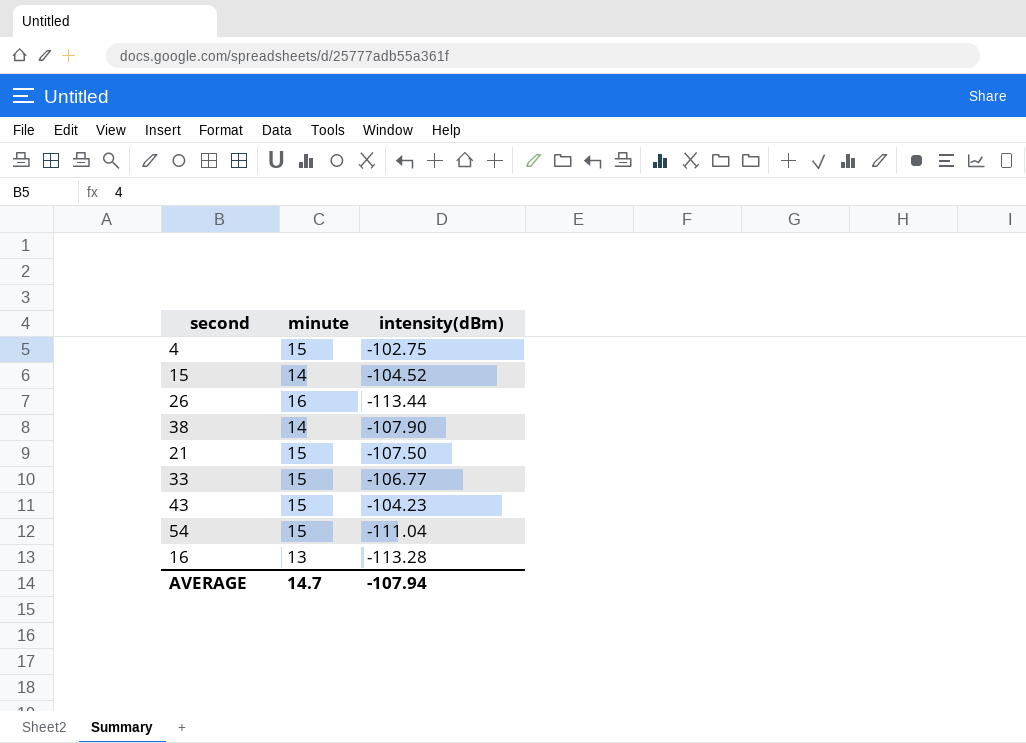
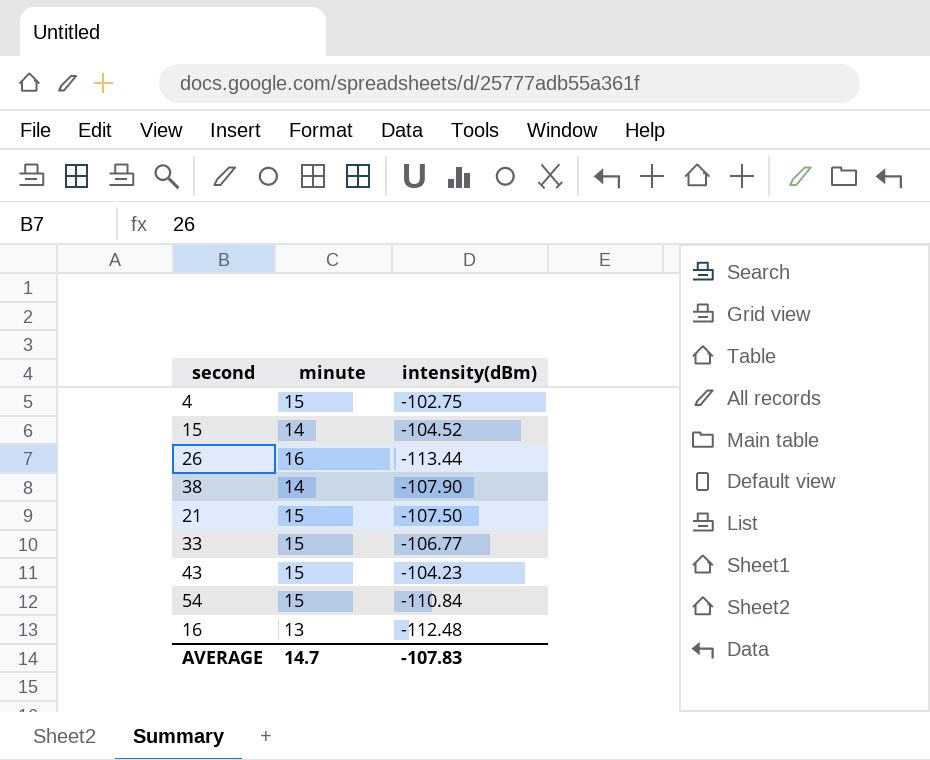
54 | intensity(dBm): -111.04 -> -110.84
16 | intensity(dBm): -113.28 -> -112.48
AVERAGE | intensity(dBm): -107.94 -> -107.83

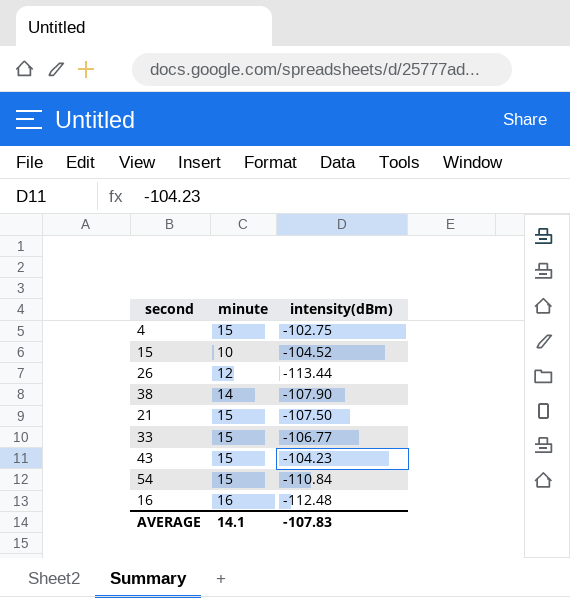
15 | minute: 14 -> 10
26 | minute: 16 -> 12
16 | minute: 13 -> 16
AVERAGE | minute: 14.7 -> 14.1

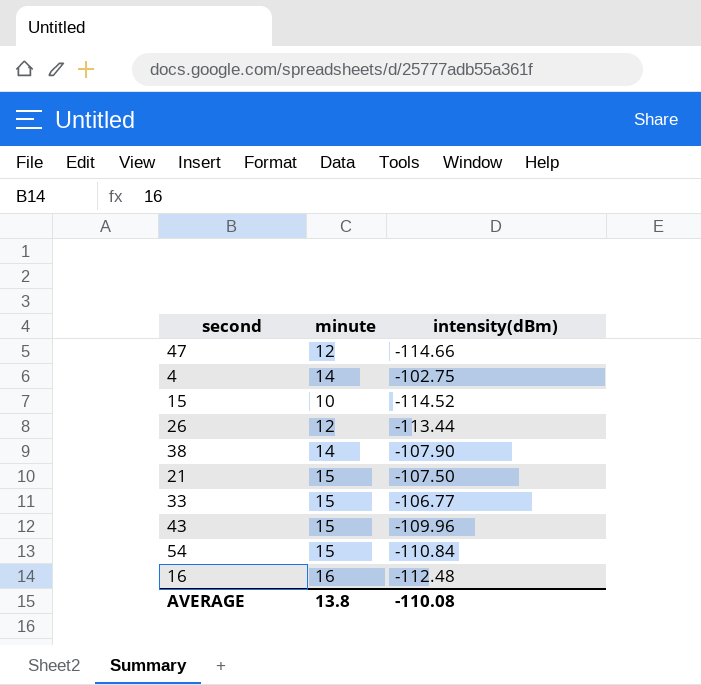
row 47: none -> 12 | -114.66
4 | minute: 15 -> 14
15 | intensity(dBm): -104.52 -> -114.52
43 | intensity(dBm): -104.23 -> -109.96
AVERAGE | minute: 14.1 -> 13.8
AVERAGE | intensity(dBm): -107.83 -> -110.08

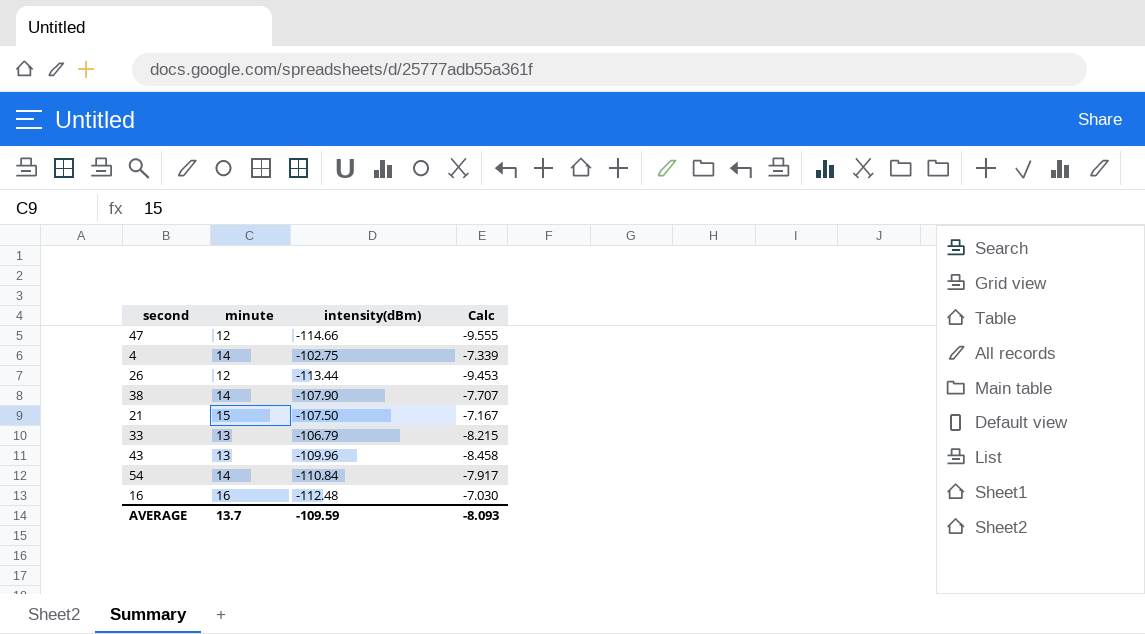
column Calc | formula: none -> [intensity(dBm)] / [minute]
row 15: 10 | -114.52 -> none
33 | minute: 15 -> 13
33 | intensity(dBm): -106.77 -> -106.79
43 | minute: 15 -> 13
54 | minute: 15 -> 14
AVERAGE | minute: 13.8 -> 13.7
AVERAGE | intensity(dBm): -110.08 -> -109.59

